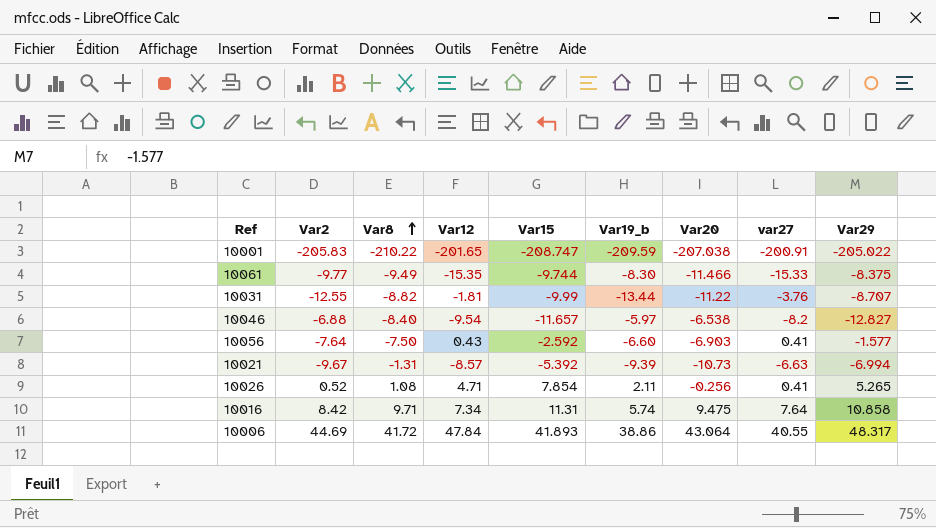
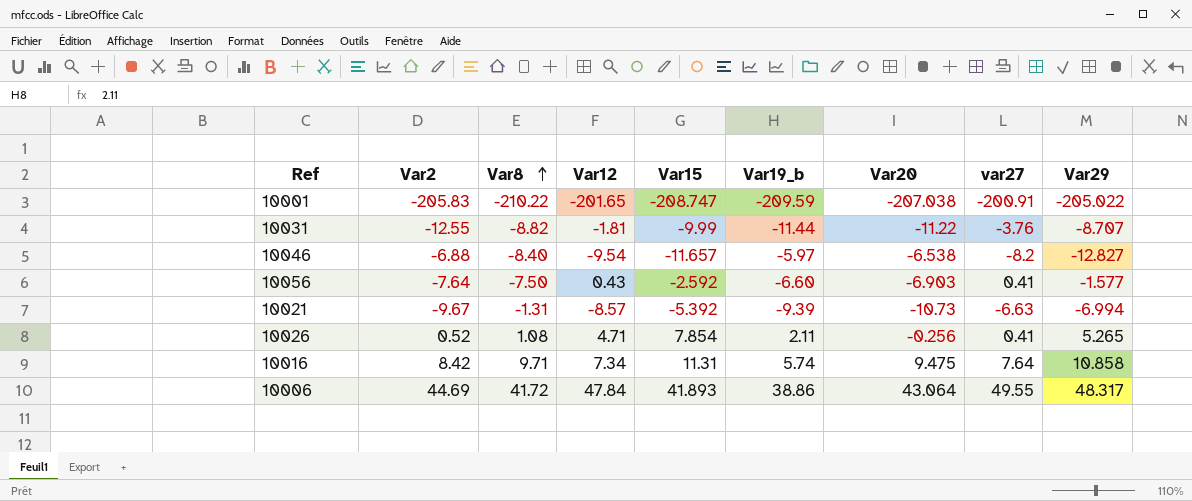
row 10061: -9.77 | -9.49 | -15.35 | -9.744 | -8.30 | -11.466 | -15.33 | -8.375 -> none
10031 | Var19_b: -13.44 -> -11.44
10006 | var27: 40.55 -> 49.55

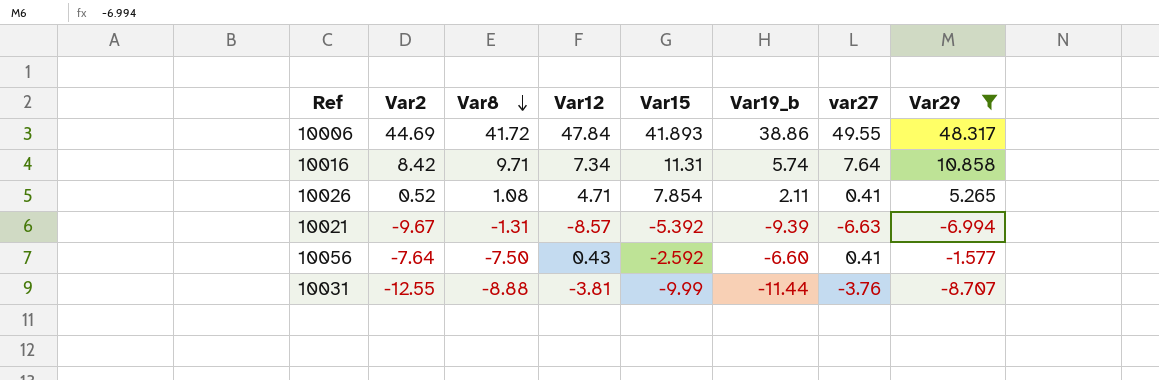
filter: none -> Var29 >= -8.707
row order: Var8 ascending -> Var8 descending
column Var20 | position: 7 -> none
10031 | Var8: -8.82 -> -8.88
10031 | Var12: -1.81 -> -3.81

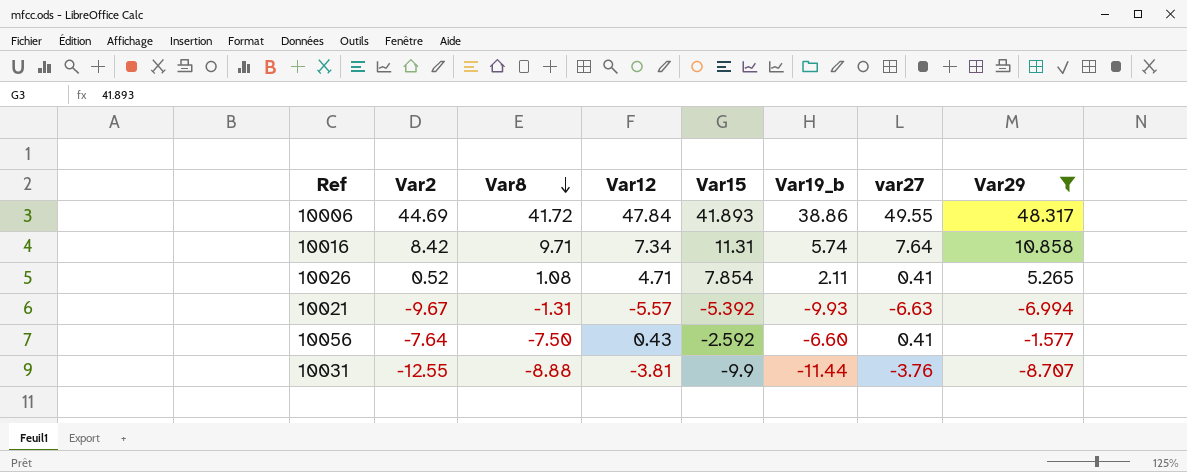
10021 | Var12: -8.57 -> -5.57
10021 | Var19_b: -9.39 -> -9.93
10031 | Var15: -9.99 -> -9.9

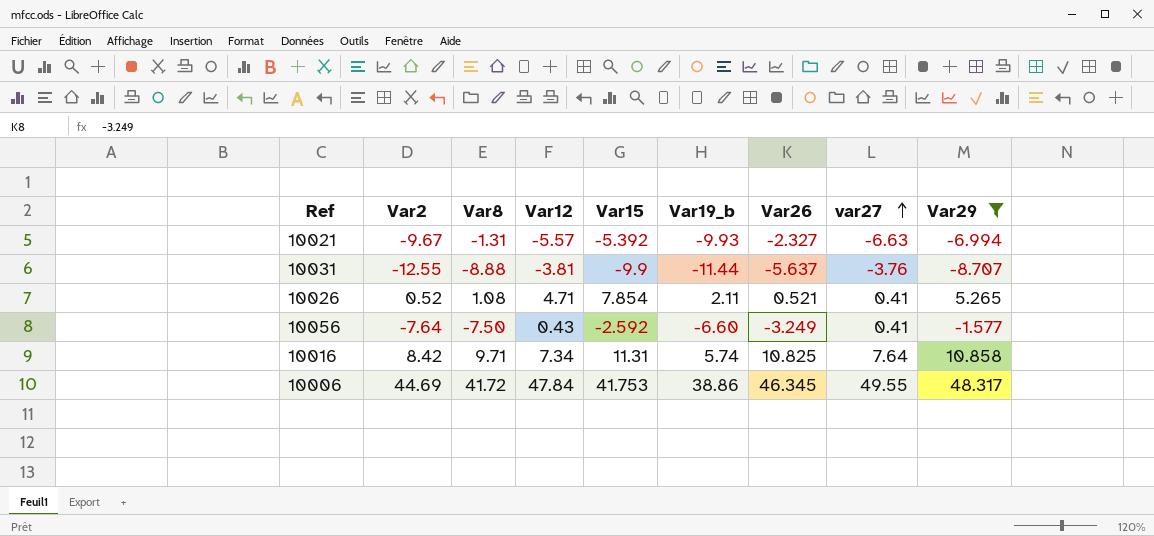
row order: Var8 descending -> var27 ascending
column Var26 | position: none -> 7
10006 | Var15: 41.893 -> 41.753

